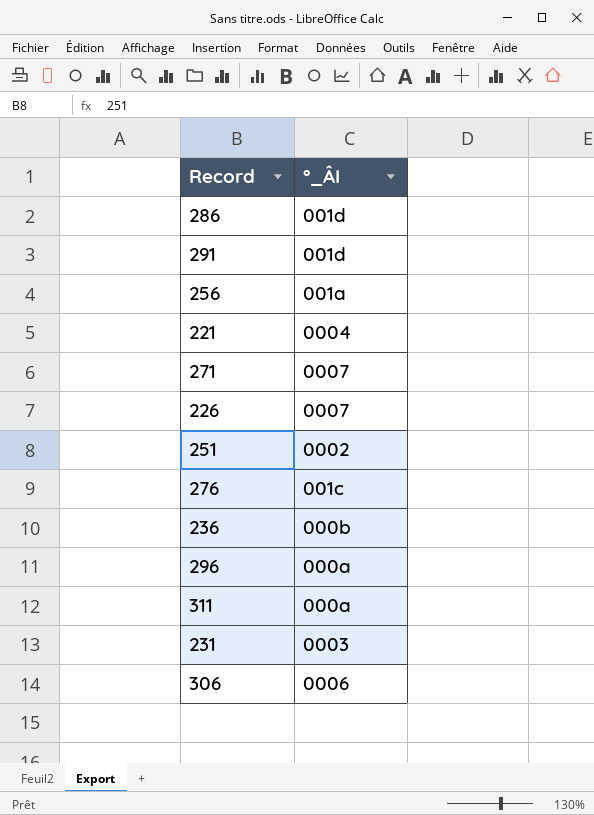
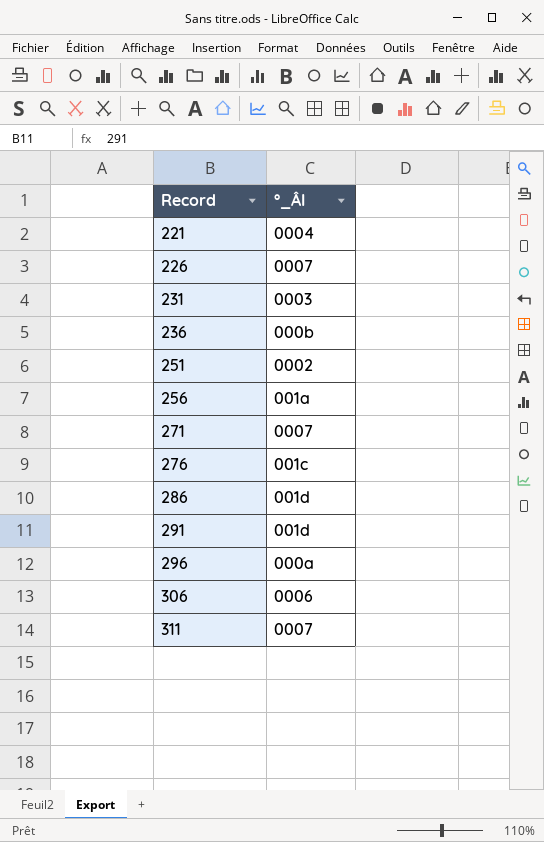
row order: none -> Record ascending
311 | °_ÂI: 000a -> 0007

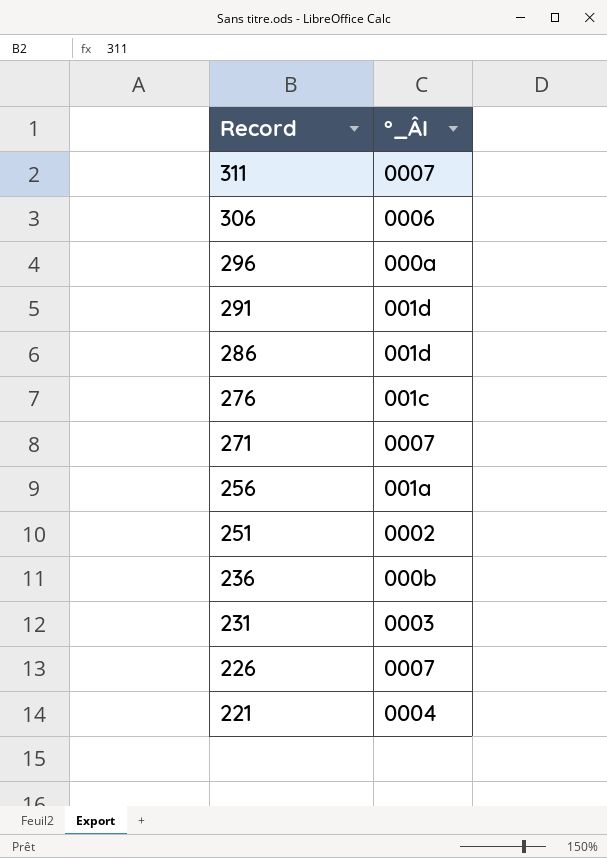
row order: Record ascending -> Record descending

